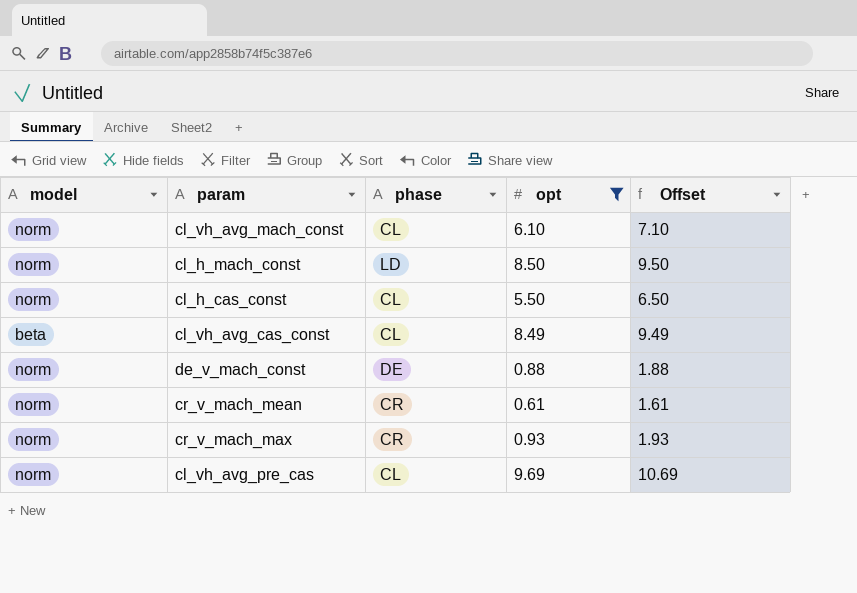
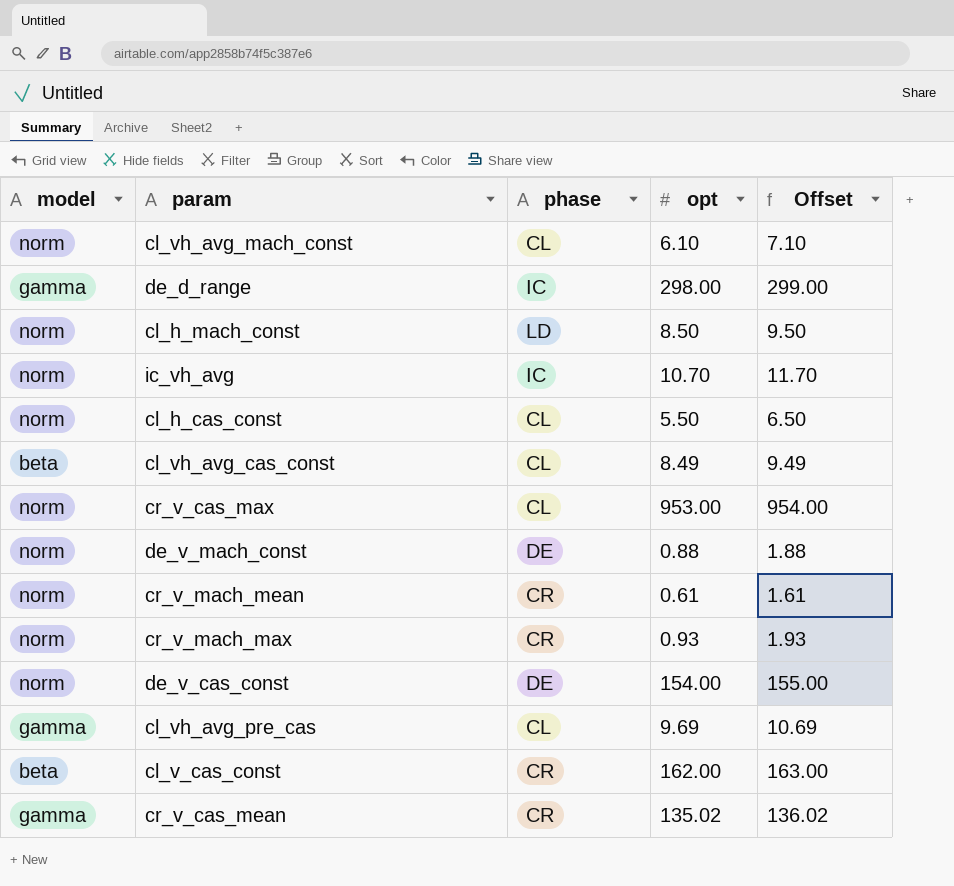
filter: opt <= 9.69 -> none
cl_vh_avg_pre_cas | model: norm -> gamma

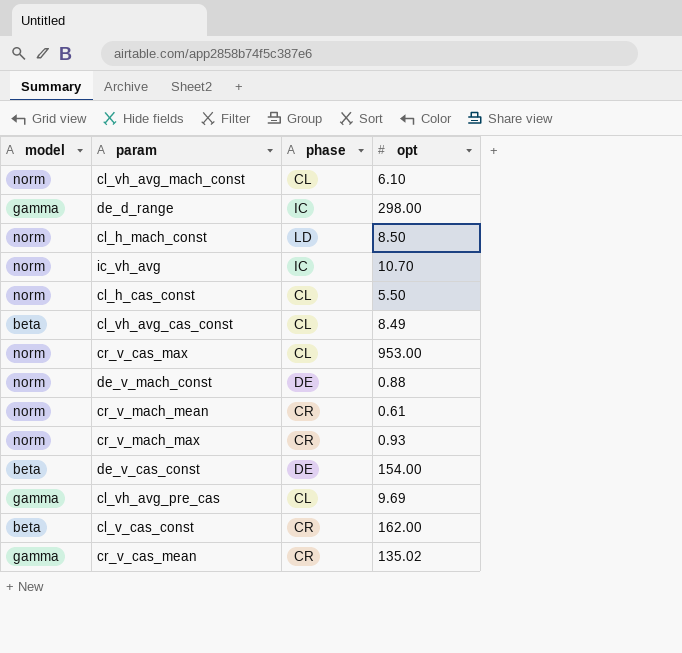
column Offset | formula: [opt] + 1 -> none
de_v_cas_const | model: norm -> beta

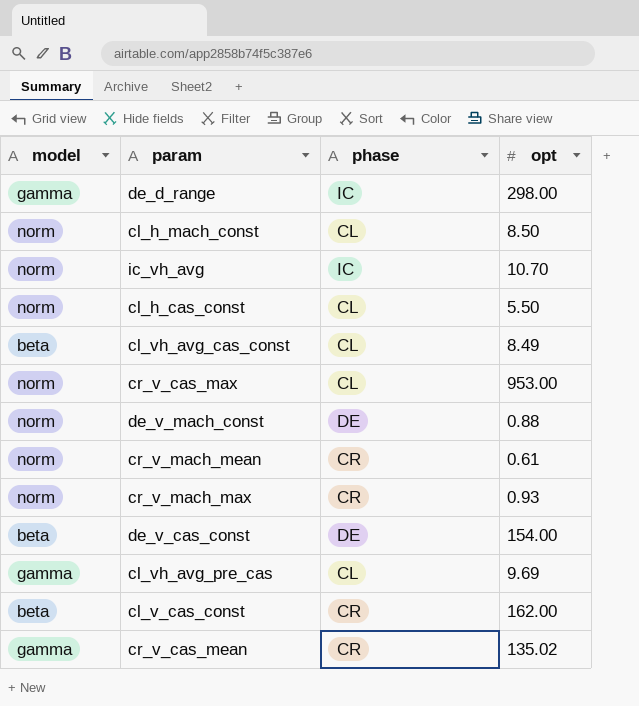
row cl_vh_avg_mach_const: norm | CL | 6.10 -> none
cl_h_mach_const | phase: LD -> CL

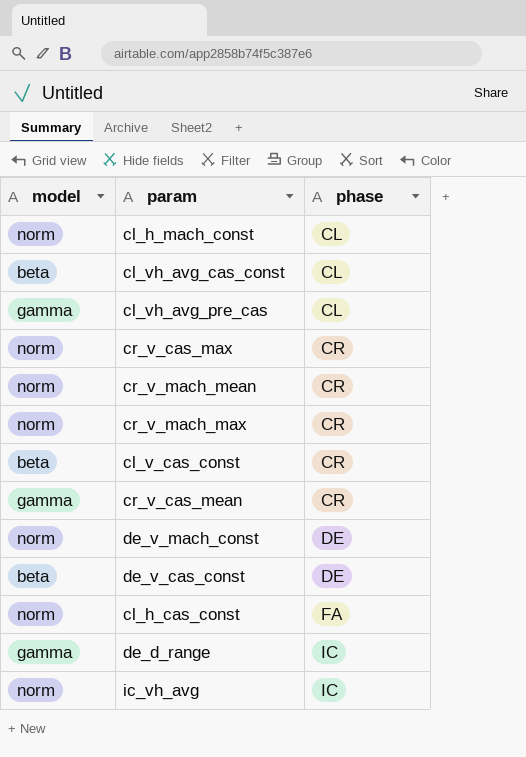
row order: none -> phase ascending
column opt | position: 4 -> none
cr_v_cas_max | phase: CL -> CR
cl_h_cas_const | phase: CL -> FA

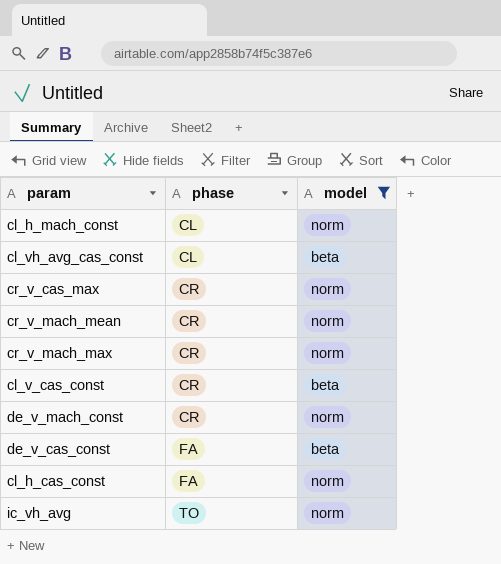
filter: none -> model != gamma
column model | position: 1 -> 3
de_v_mach_const | phase: DE -> CR
de_v_cas_const | phase: DE -> FA
ic_vh_avg | phase: IC -> TO

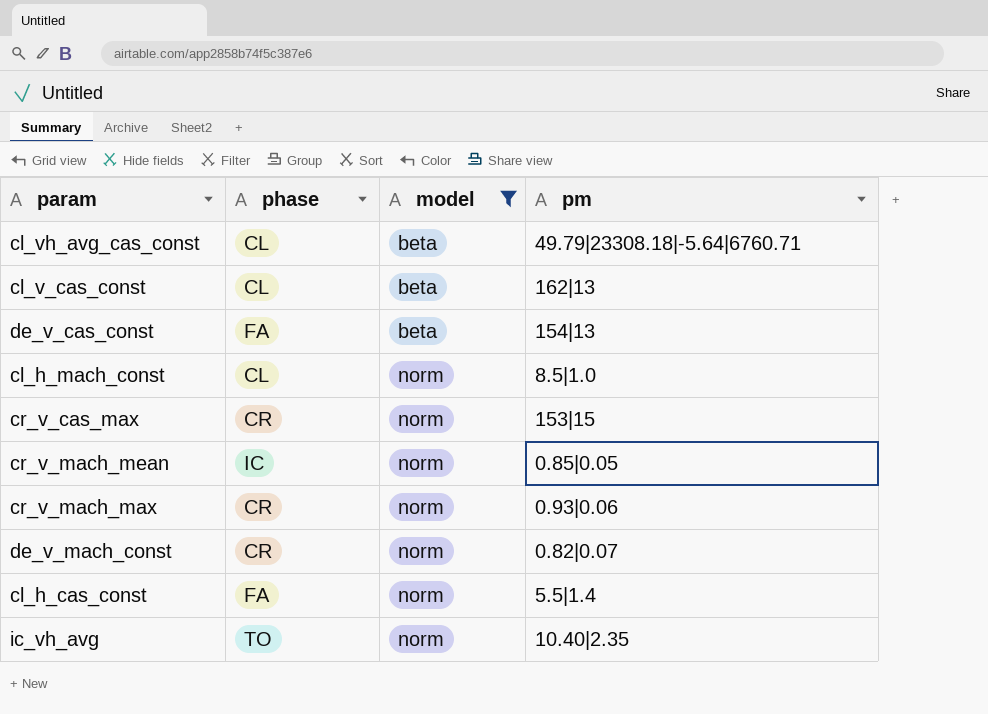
row order: phase ascending -> model ascending
column pm | position: none -> 4
cl_v_cas_const | phase: CR -> CL
cr_v_mach_mean | phase: CR -> IC

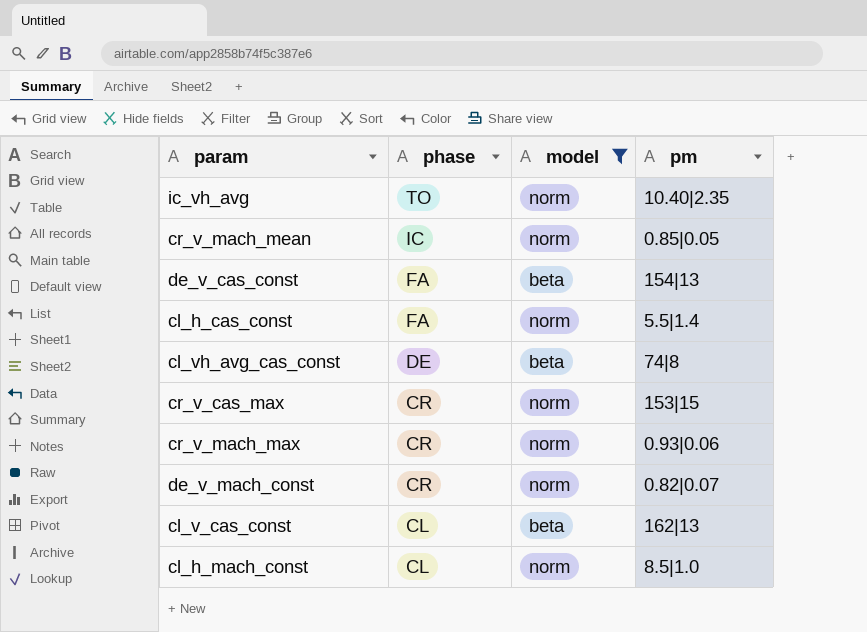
row order: model ascending -> phase descending
cl_vh_avg_cas_const | phase: CL -> DE
cl_vh_avg_cas_const | pm: 49.79|23308.18|-5.64|6760.71 -> 74|8

